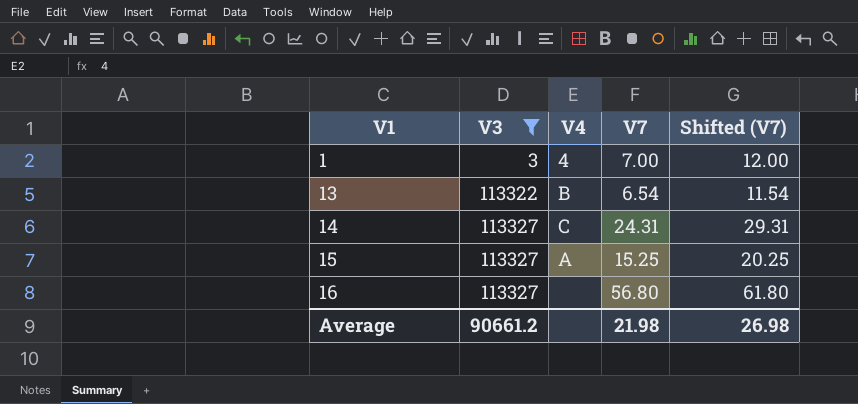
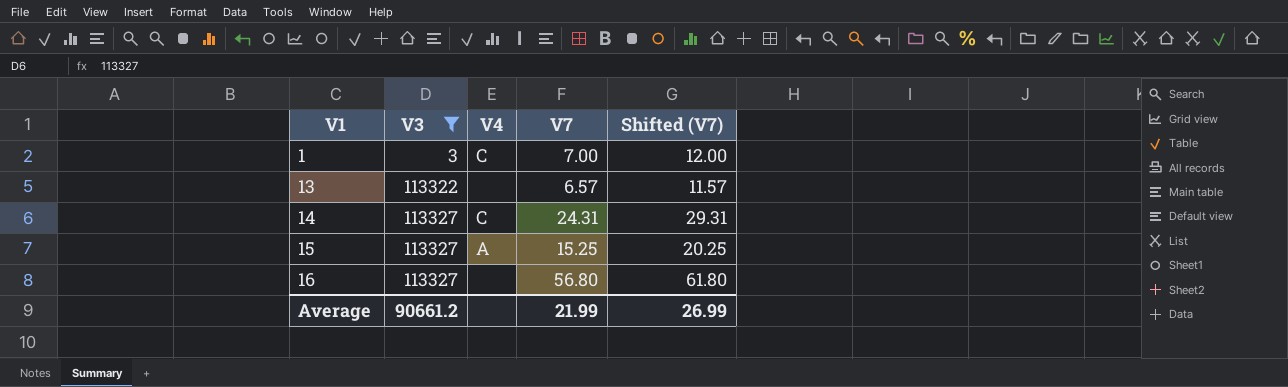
1 | V4: 4 -> C
13 | V4: B -> none
13 | V7: 6.54 -> 6.57
13 | Shifted (V7): 11.54 -> 11.57
Average | V7: 21.98 -> 21.99
Average | Shifted (V7): 26.98 -> 26.99

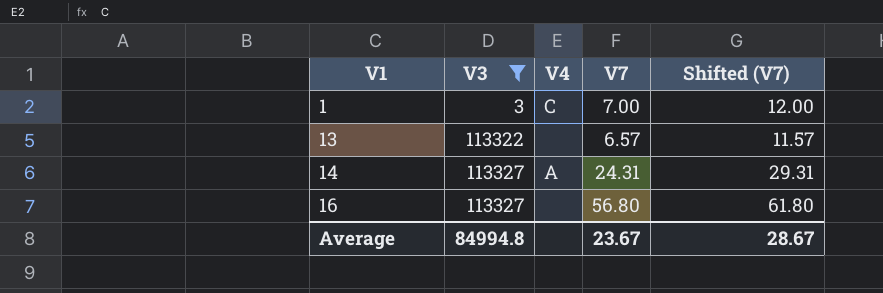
row 15: 113327 | A | 15.25 | 20.25 -> none
14 | V4: C -> A
Average | V3: 90661.2 -> 84994.8
Average | V7: 21.99 -> 23.67
Average | Shifted (V7): 26.99 -> 28.67

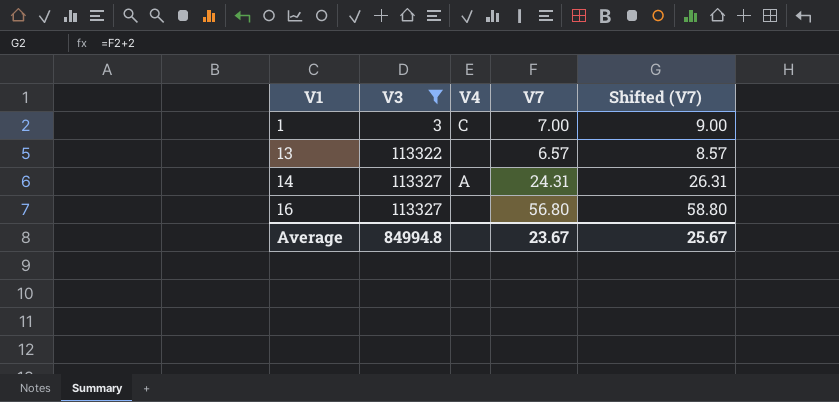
column Shifted (V7) | formula: [V7] + 5 -> [V7] + 2
Average | Shifted (V7): 28.67 -> 25.67

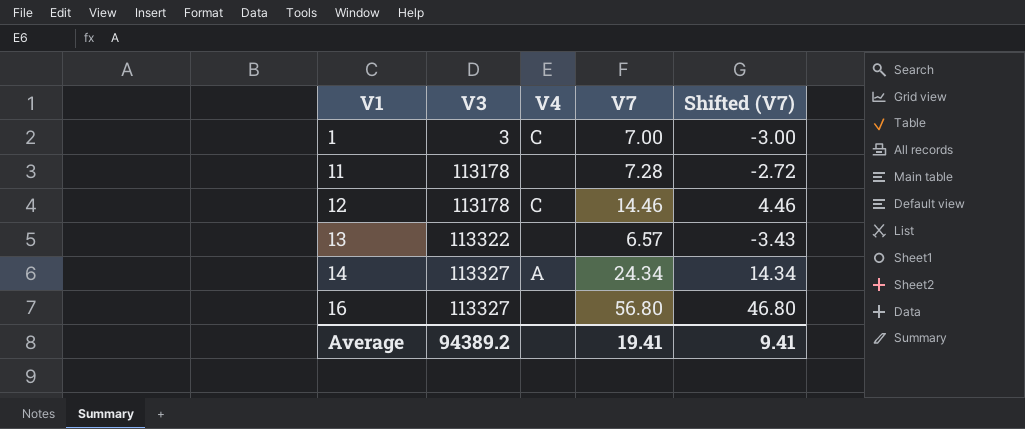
filter: V3 != 113178 -> none
column Shifted (V7) | formula: [V7] + 2 -> [V7] - 10
14 | V7: 24.31 -> 24.34
Average | V3: 84994.8 -> 94389.2
Average | V7: 23.67 -> 19.41
Average | Shifted (V7): 25.67 -> 9.41

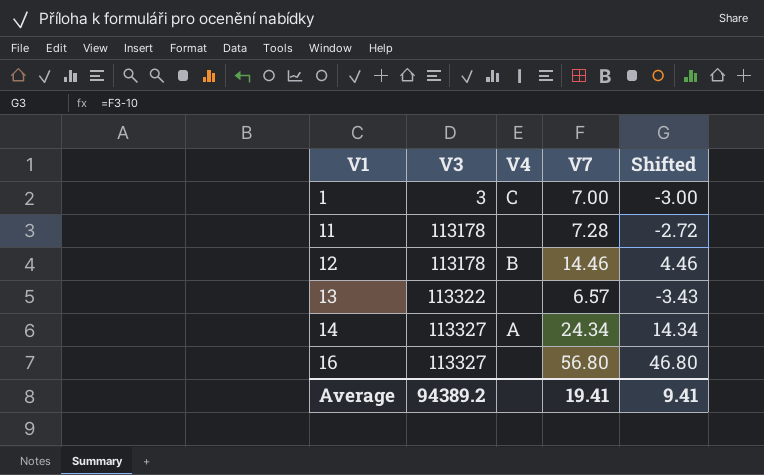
column name: Shifted (V7) -> Shifted
12 | V4: C -> B

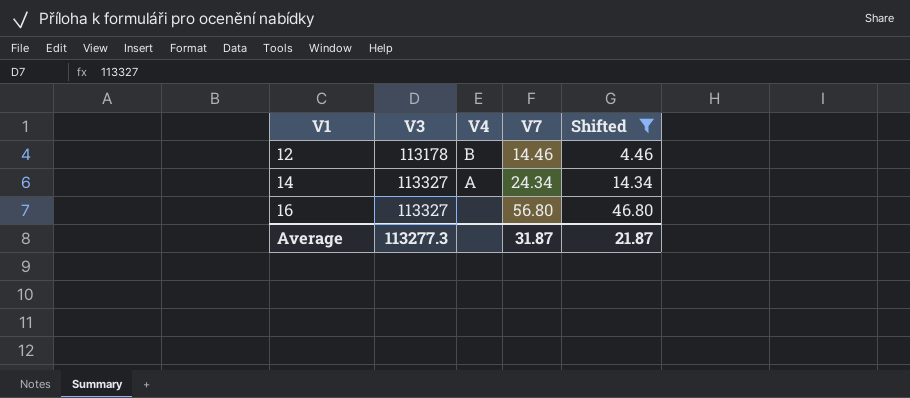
filter: none -> Shifted >= 4.46
Average | V3: 94389.2 -> 113277.3
Average | V7: 19.41 -> 31.87
Average | Shifted: 9.41 -> 21.87

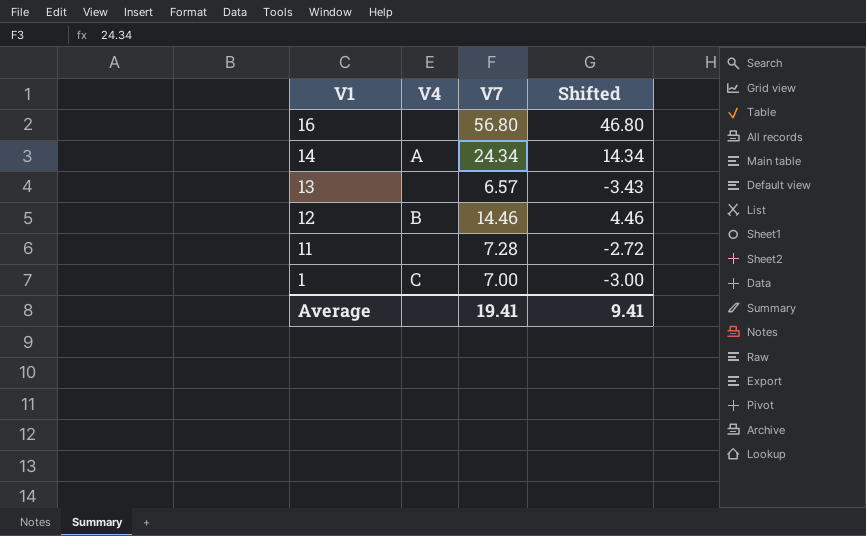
filter: Shifted >= 4.46 -> none
row order: V1 ascending -> V1 descending
column V3 | position: 2 -> none
Average | V7: 31.87 -> 19.41
Average | Shifted: 21.87 -> 9.41

